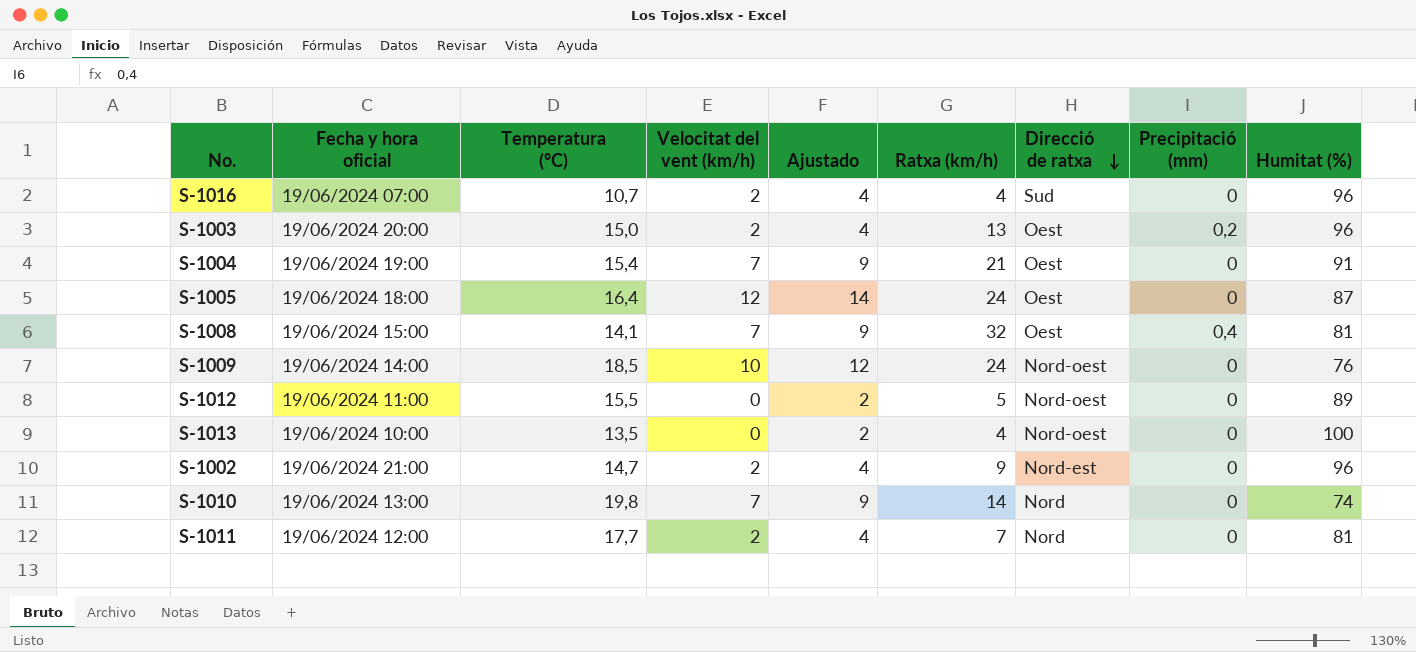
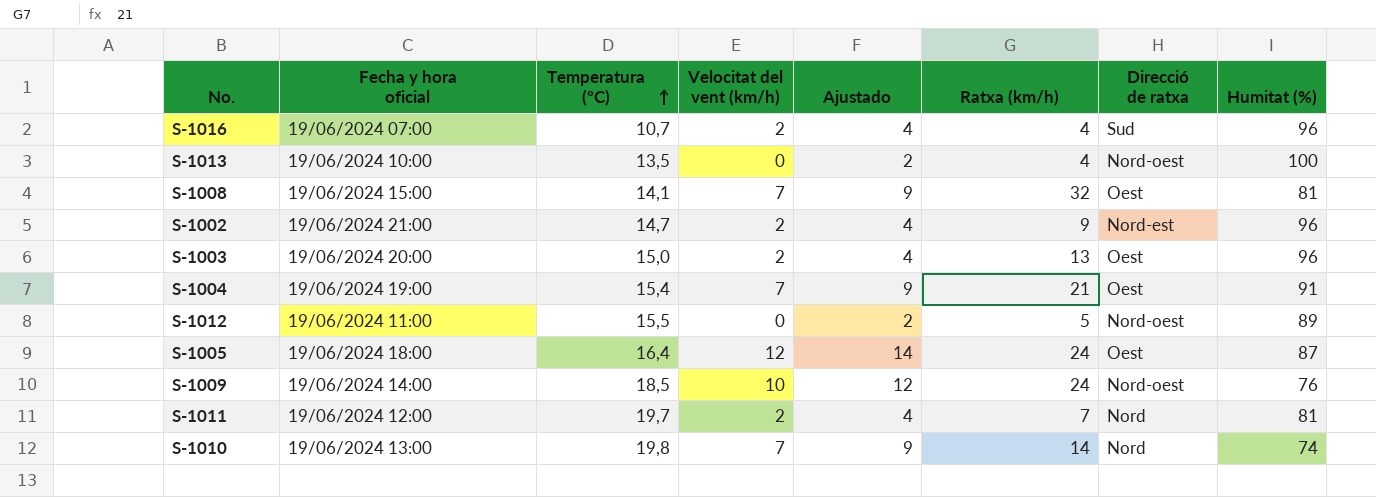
row order: Direcció de ratxa descending -> Temperatura (ºC) ascending
column Precipitació (mm) | position: 8 -> none
S-1011 | Temperatura (ºC): 17,7 -> 19,7

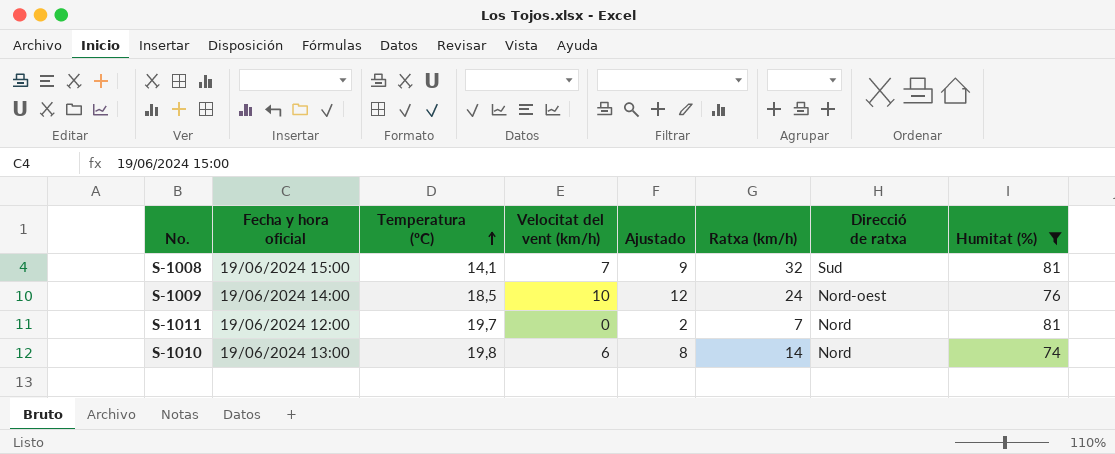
filter: none -> Humitat (%) <= 81
S-1008 | Direcció de ratxa: Oest -> Sud
S-1011 | Velocitat del vent (km/h): 2 -> 0
S-1011 | Ajustado: 4 -> 2
S-1010 | Velocitat del vent (km/h): 7 -> 6
S-1010 | Ajustado: 9 -> 8

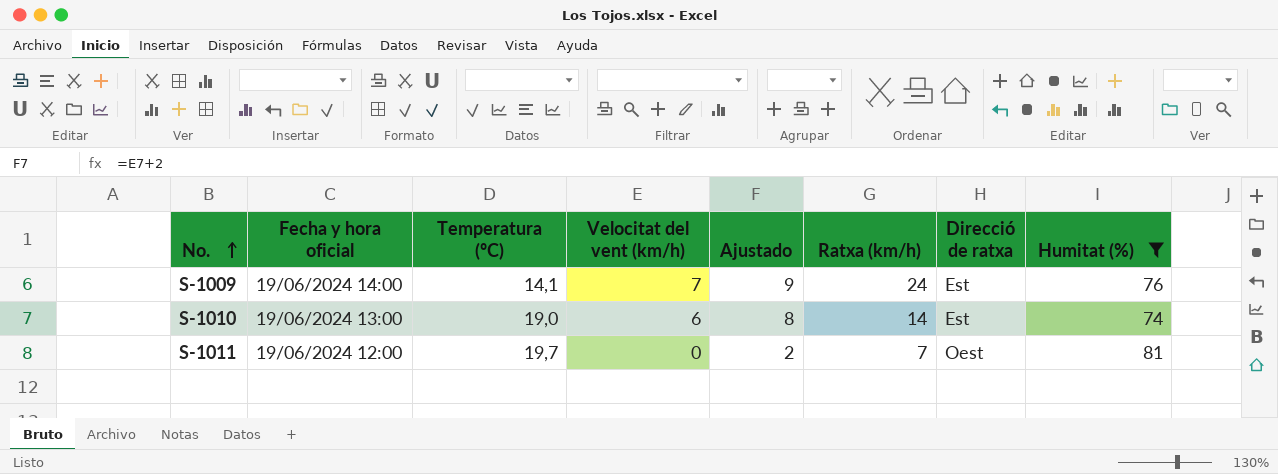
row order: Temperatura (ºC) ascending -> No. ascending
row S-1008: 19/06/2024 15:00 | 14,1 | 7 | 9 | 32 | Sud | 81 -> none
S-1009 | Temperatura (ºC): 18,5 -> 14,1
S-1009 | Velocitat del vent (km/h): 10 -> 7
S-1009 | Ajustado: 12 -> 9
S-1009 | Direcció de ratxa: Nord-oest -> Est
S-1010 | Temperatura (ºC): 19,8 -> 19,0
S-1010 | Direcció de ratxa: Nord -> Est
S-1011 | Direcció de ratxa: Nord -> Oest

